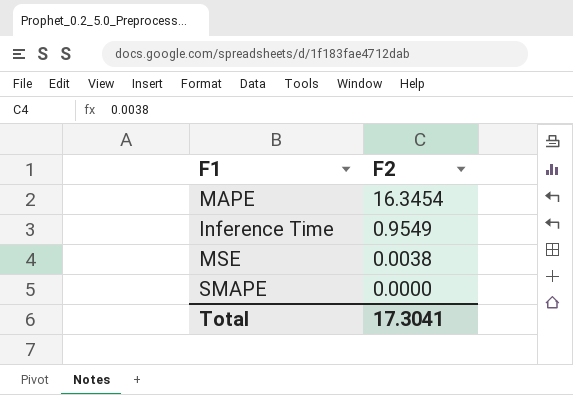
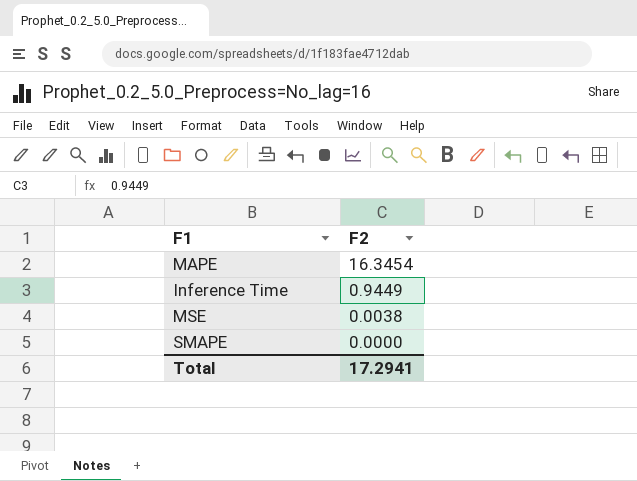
Inference Time | F2: 0.9549 -> 0.9449
Total | F2: 17.3041 -> 17.2941

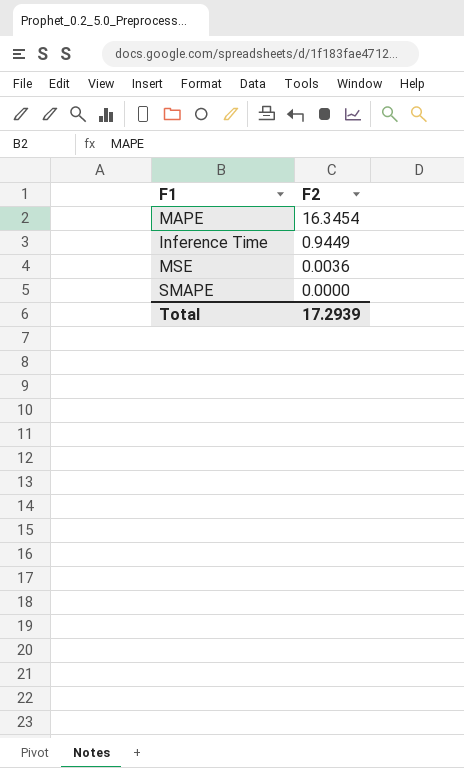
MSE | F2: 0.0038 -> 0.0036
Total | F2: 17.2941 -> 17.2939

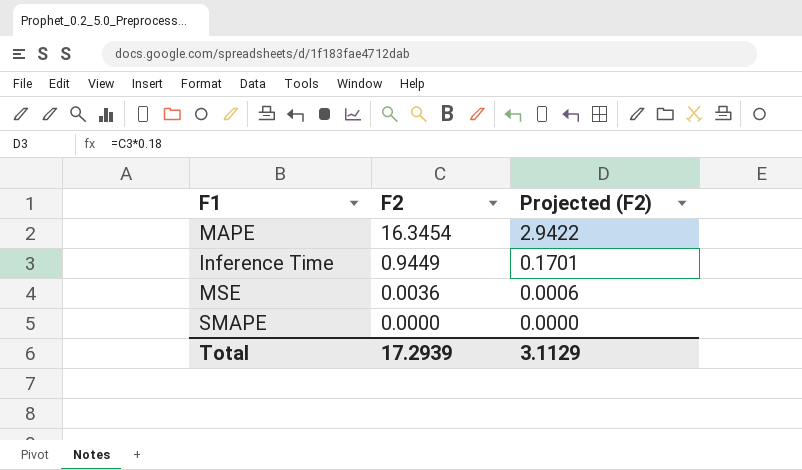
column Projected (F2) | formula: none -> [F2] * 0.18

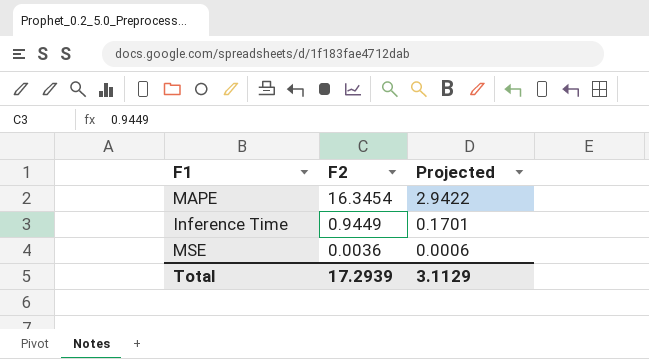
column name: Projected (F2) -> Projected
row SMAPE: 0.0000 | 0.0000 -> none

